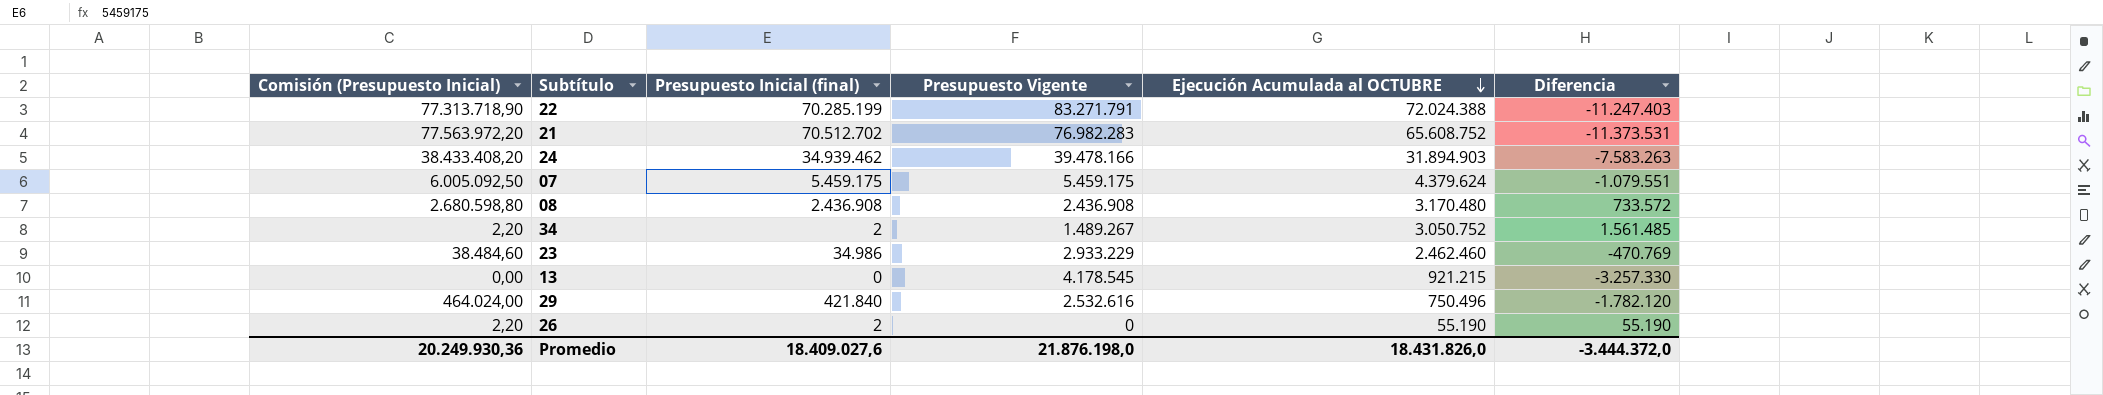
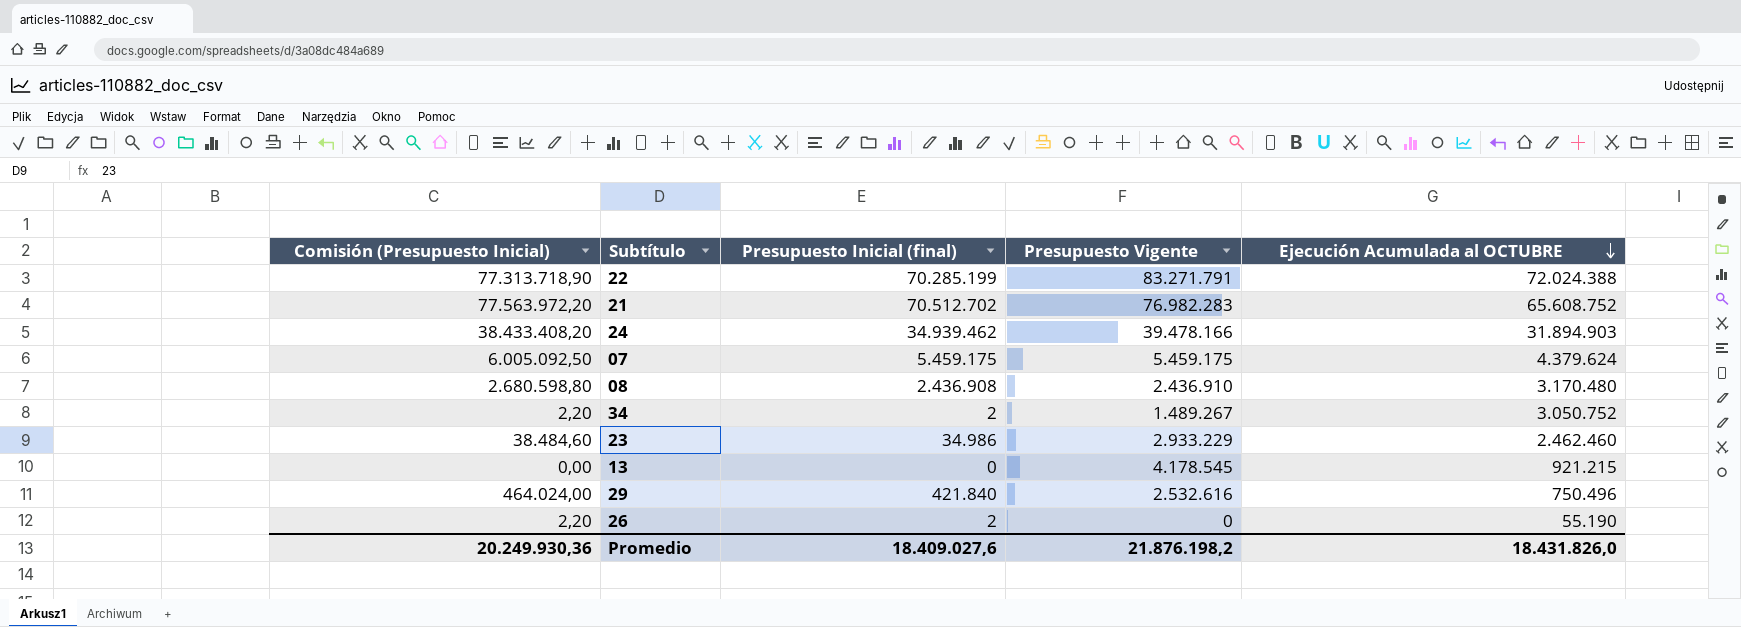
column Diferencia | formula: [Ejecución Acumulada al OCTUBRE] - [Presupuesto Vigente] -> none
08 | Presupuesto Vigente: 2.436.908 -> 2.436.910
Promedio | Presupuesto Vigente: 21.876.198,0 -> 21.876.198,2

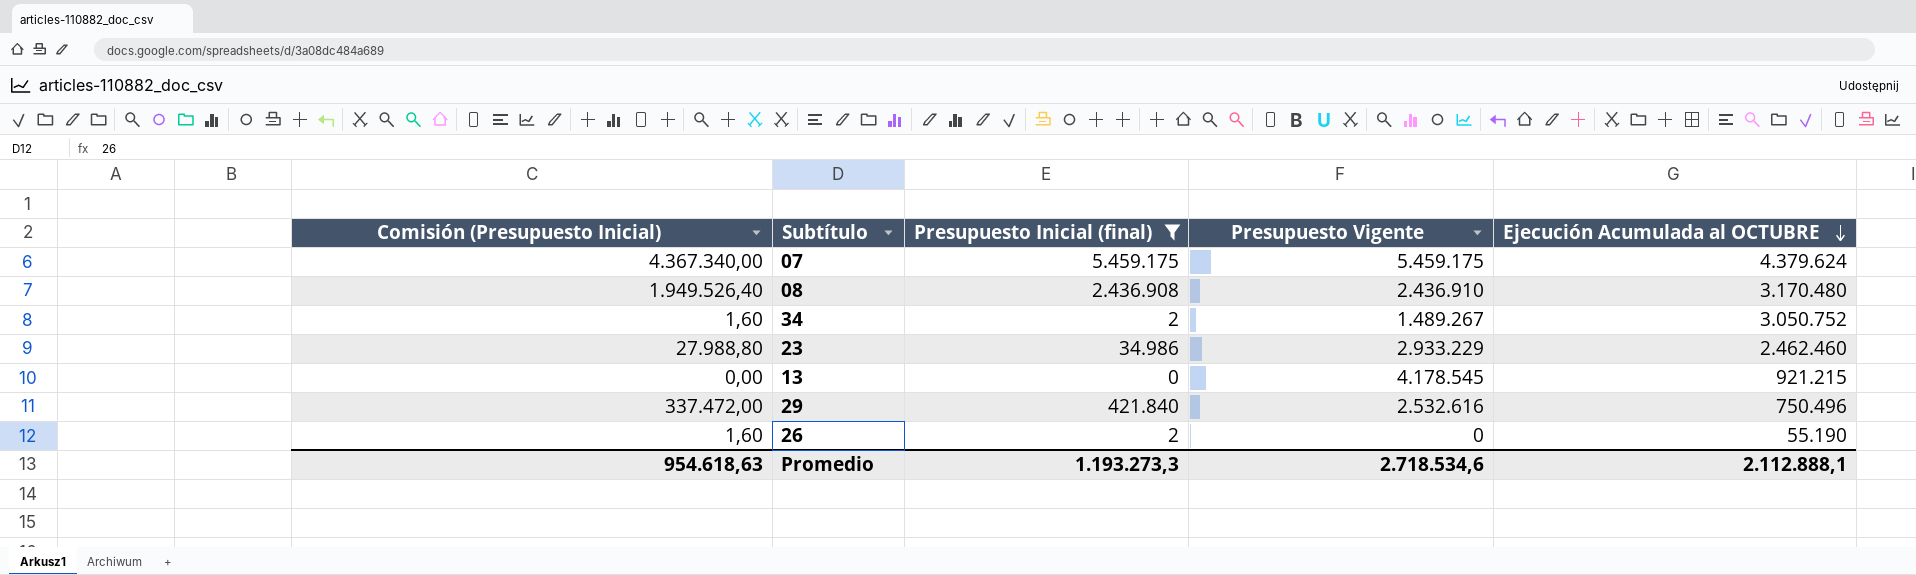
filter: none -> Presupuesto Inicial (final) <= 5.459.175
column Comisión (Presupuesto Inicial) | formula: [Presupuesto Inicial (final)] * 1,1 -> [Presupuesto Inicial (final)] * 0,8
Promedio | Comisión (Presupuesto Inicial): 20.249.930,36 -> 954.618,63
Promedio | Presupuesto Inicial (final): 18.409.027,6 -> 1.193.273,3
Promedio | Presupuesto Vigente: 21.876.198,2 -> 2.718.534,6
Promedio | Ejecución Acumulada al OCTUBRE: 18.431.826,0 -> 2.112.888,1

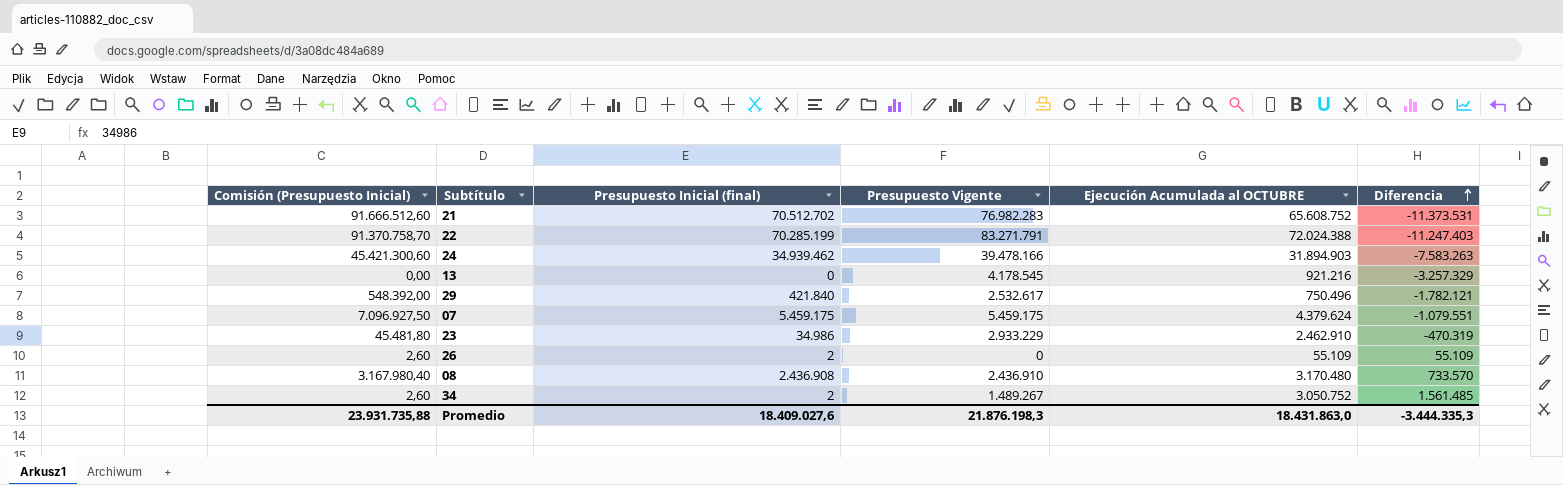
filter: Presupuesto Inicial (final) <= 5.459.175 -> none
row order: Ejecución Acumulada al OCTUBRE descending -> Diferencia ascending
column Comisión (Presupuesto Inicial) | formula: [Presupuesto Inicial (final)] * 0,8 -> [Presupuesto Inicial (final)] * 1,3
column Diferencia | formula: none -> [Ejecución Acumulada al OCTUBRE] - [Presupuesto Vigente]
13 | Ejecución Acumulada al OCTUBRE: 921.215 -> 921.216
29 | Presupuesto Vigente: 2.532.616 -> 2.532.617
23 | Ejecución Acumulada al OCTUBRE: 2.462.460 -> 2.462.910
26 | Ejecución Acumulada al OCTUBRE: 55.190 -> 55.109
Promedio | Comisión (Presupuesto Inicial): 954.618,63 -> 23.931.735,88
Promedio | Presupuesto Inicial (final): 1.193.273,3 -> 18.409.027,6
Promedio | Presupuesto Vigente: 2.718.534,6 -> 21.876.198,3
Promedio | Ejecución Acumulada al OCTUBRE: 2.112.888,1 -> 18.431.863,0

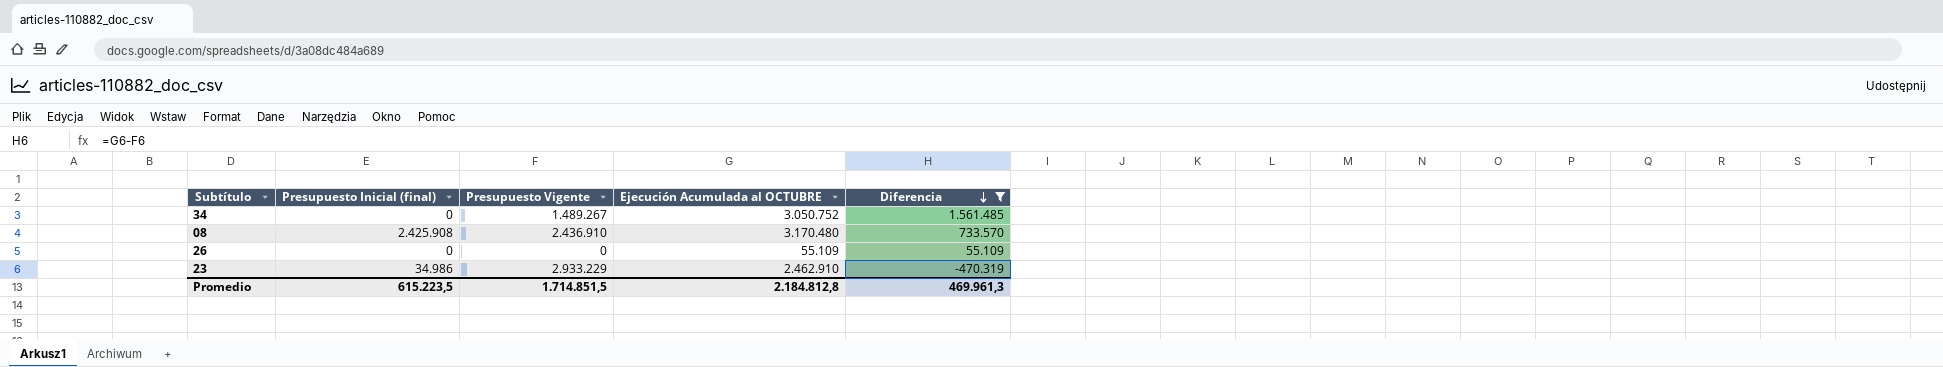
filter: none -> Diferencia >= -470.319
row order: Diferencia ascending -> Diferencia descending
column Comisión (Presupuesto Inicial) | formula: [Presupuesto Inicial (final)] * 1,3 -> none
34 | Presupuesto Inicial (final): 2 -> 0
08 | Presupuesto Inicial (final): 2.436.908 -> 2.425.908
26 | Presupuesto Inicial (final): 2 -> 0
Promedio | Presupuesto Inicial (final): 18.409.027,6 -> 615.223,5
Promedio | Presupuesto Vigente: 21.876.198,3 -> 1.714.851,5
Promedio | Ejecución Acumulada al OCTUBRE: 18.431.863,0 -> 2.184.812,8
Promedio | Diferencia: -3.444.335,3 -> 469.961,3

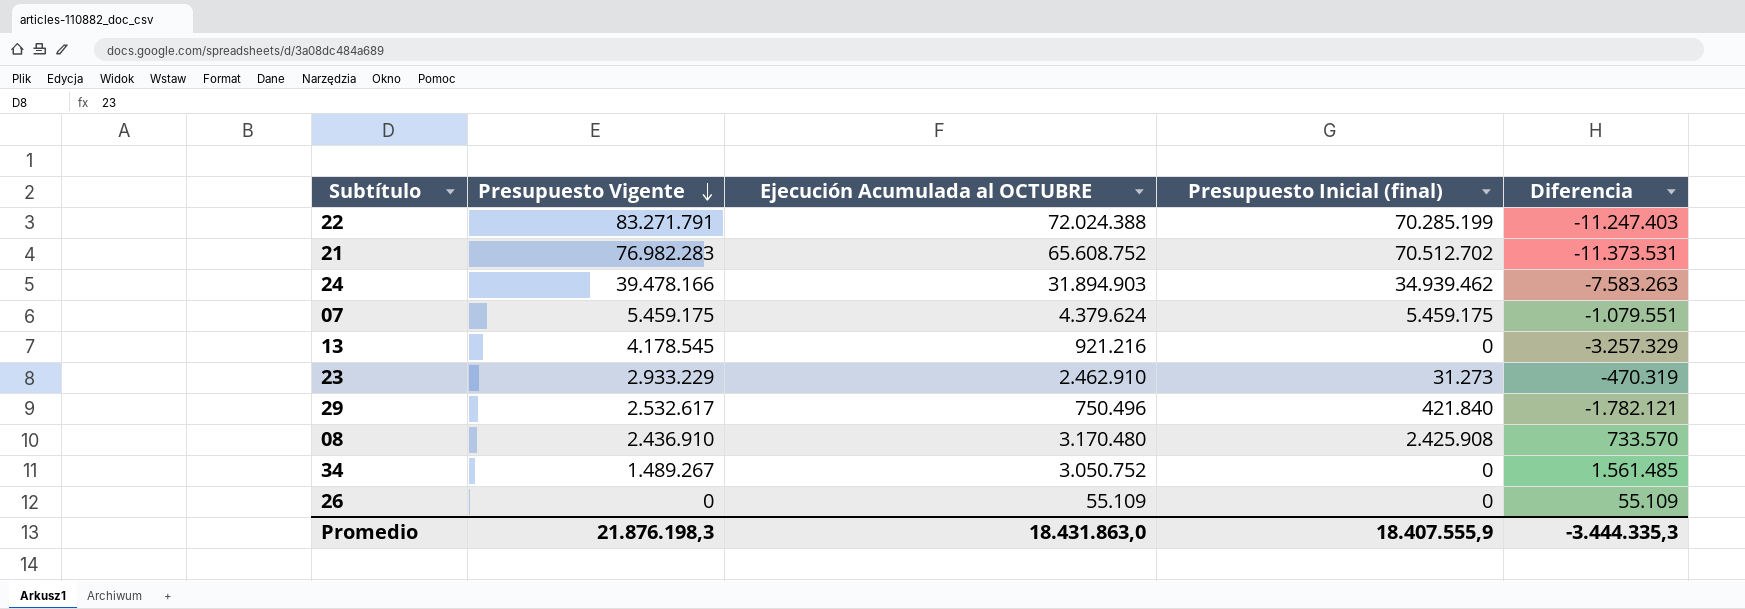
filter: Diferencia >= -470.319 -> none
row order: Diferencia descending -> Presupuesto Vigente descending
column Presupuesto Inicial (final) | position: 2 -> 4
23 | Presupuesto Inicial (final): 34.986 -> 31.273
Promedio | Presupuesto Vigente: 1.714.851,5 -> 21.876.198,3
Promedio | Ejecución Acumulada al OCTUBRE: 2.184.812,8 -> 18.431.863,0
Promedio | Presupuesto Inicial (final): 615.223,5 -> 18.407.555,9
Promedio | Diferencia: 469.961,3 -> -3.444.335,3

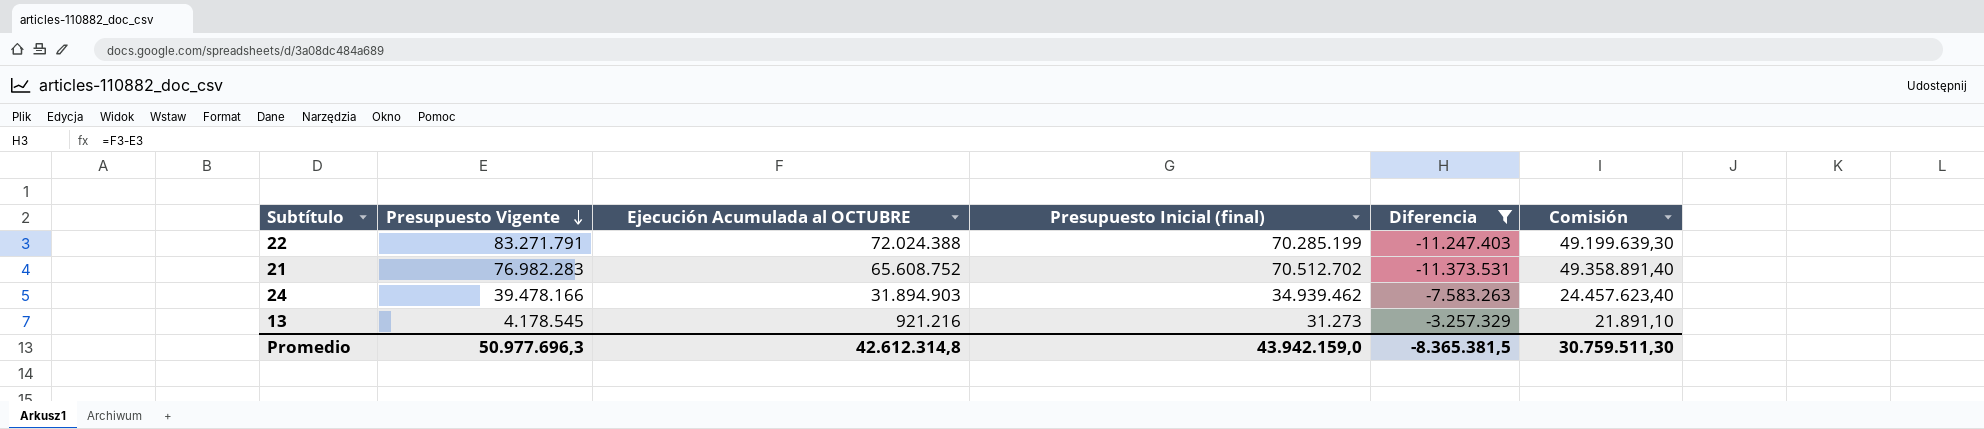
filter: none -> Diferencia <= -3.257.329
column Comisión | formula: none -> [Presupuesto Inicial (final)] * 0,7
13 | Presupuesto Inicial (final): 0 -> 31.273
Promedio | Presupuesto Vigente: 21.876.198,3 -> 50.977.696,3
Promedio | Ejecución Acumulada al OCTUBRE: 18.431.863,0 -> 42.612.314,8
Promedio | Presupuesto Inicial (final): 18.407.555,9 -> 43.942.159,0
Promedio | Diferencia: -3.444.335,3 -> -8.365.381,5

